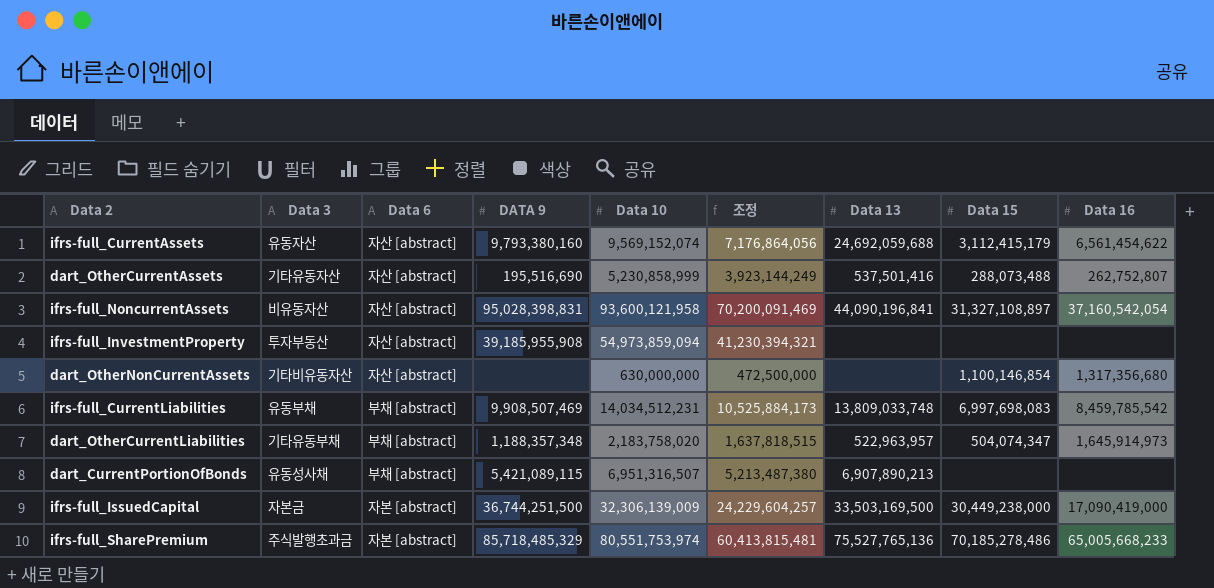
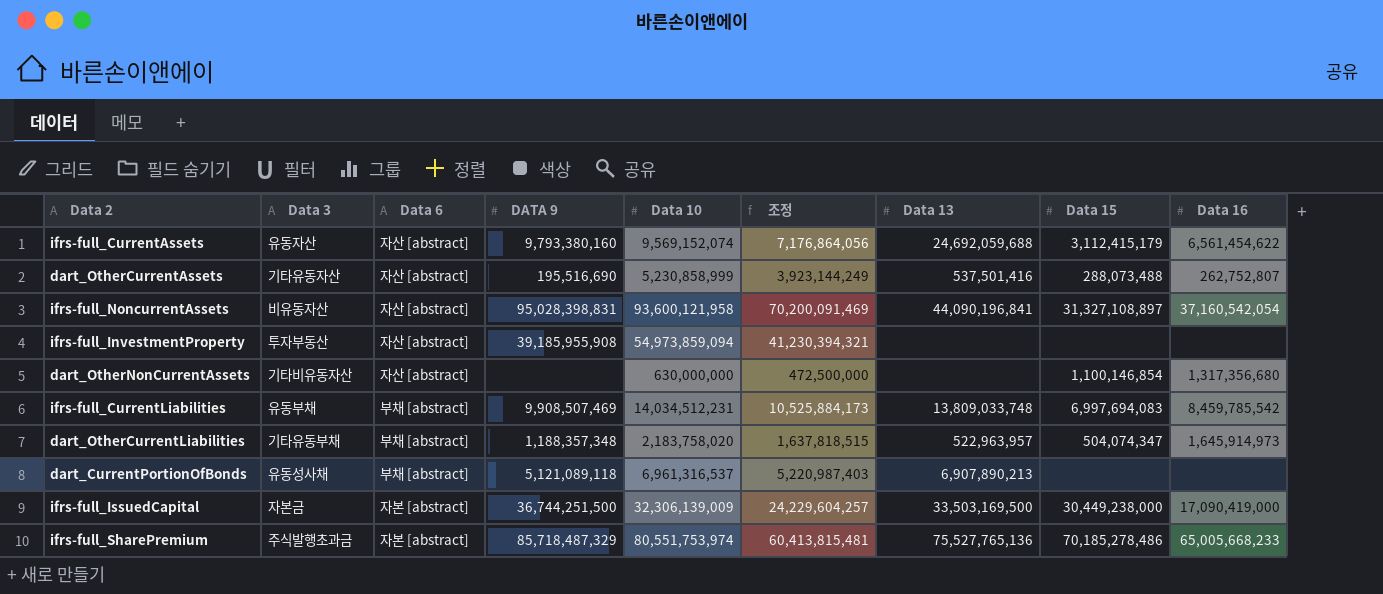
ifrs-full_CurrentLiabilities | Data 15: 6,997,698,083 -> 6,997,694,083
dart_CurrentPortionOfBonds | DATA 9: 5,421,089,115 -> 5,121,089,118
dart_CurrentPortionOfBonds | Data 10: 6,951,316,507 -> 6,961,316,537
dart_CurrentPortionOfBonds | 조정: 5,213,487,380 -> 5,220,987,403
ifrs-full_SharePremium | DATA 9: 85,718,485,329 -> 85,718,487,329

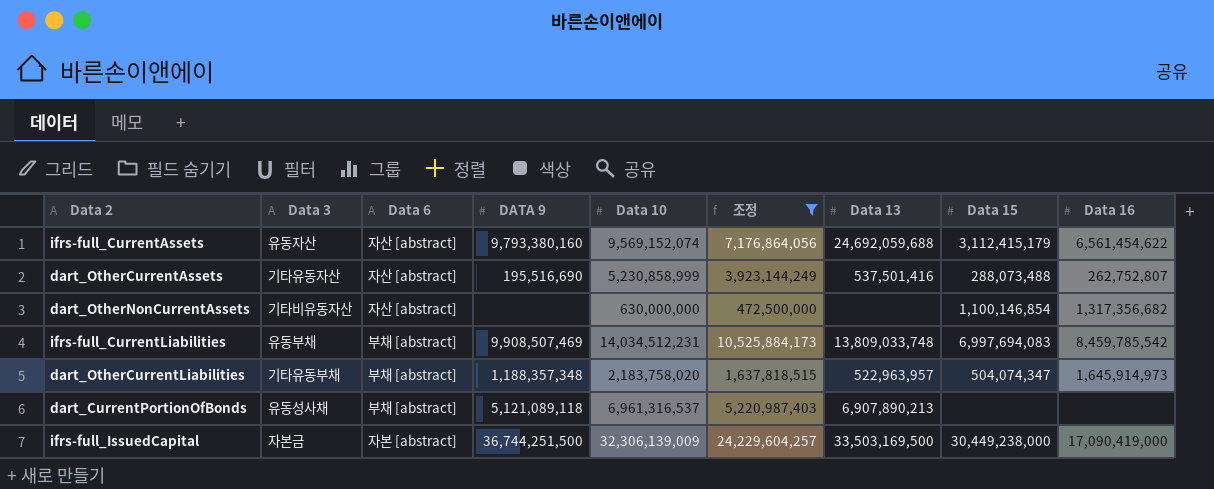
filter: none -> 조정 <= 24,229,604,257
dart_OtherNonCurrentAssets | Data 16: 1,317,356,680 -> 1,317,356,682

